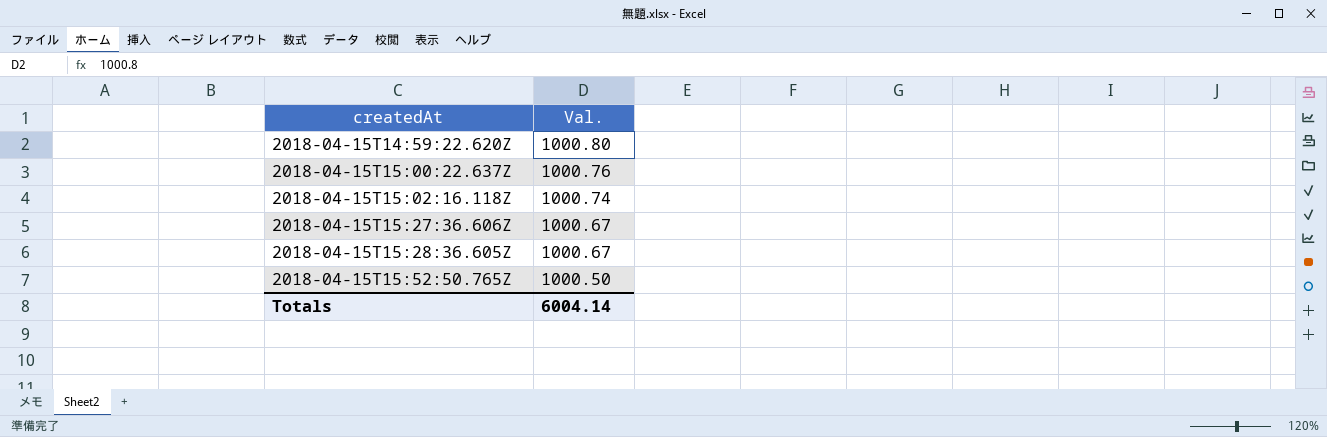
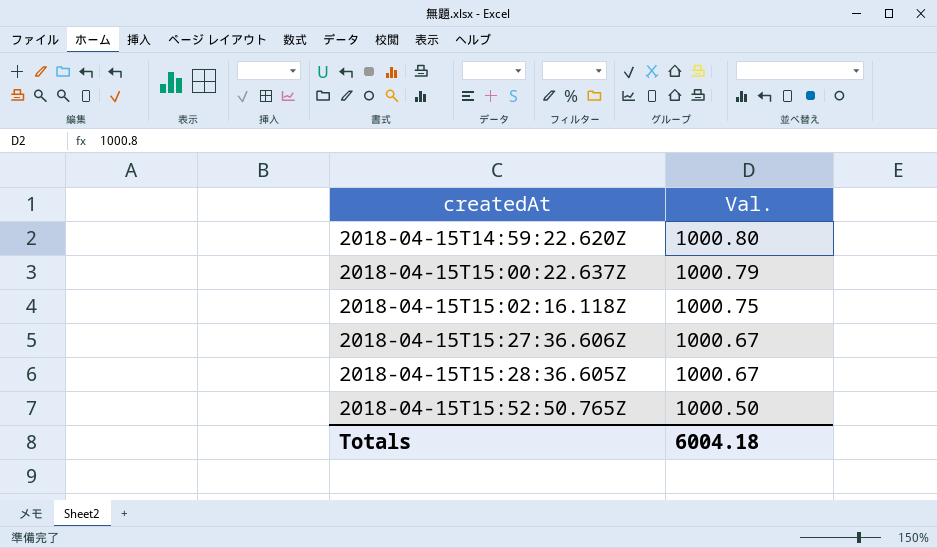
2018-04-15T15:00:22.637Z | Val.: 1000.76 -> 1000.79
2018-04-15T15:02:16.118Z | Val.: 1000.74 -> 1000.75
Totals | Val.: 6004.14 -> 6004.18

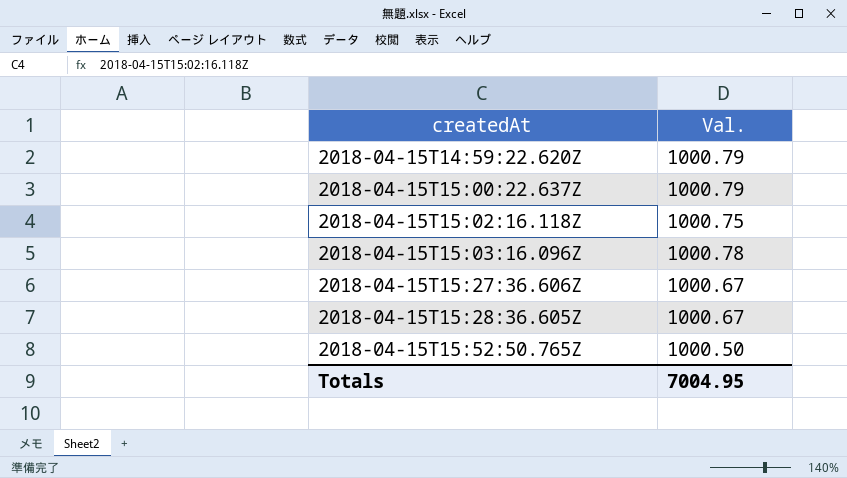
2018-04-15T14:59:22.620Z | Val.: 1000.80 -> 1000.79
row 2018-04-15T15:03:16.096Z: none -> 1000.78
Totals | Val.: 6004.18 -> 7004.95

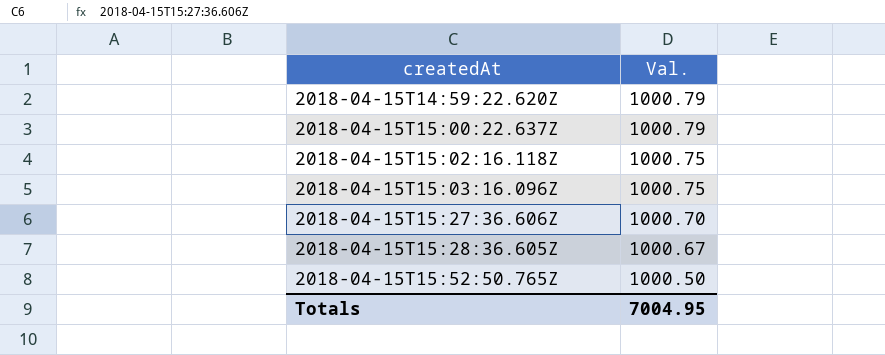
2018-04-15T15:03:16.096Z | Val.: 1000.78 -> 1000.75
2018-04-15T15:27:36.606Z | Val.: 1000.67 -> 1000.70

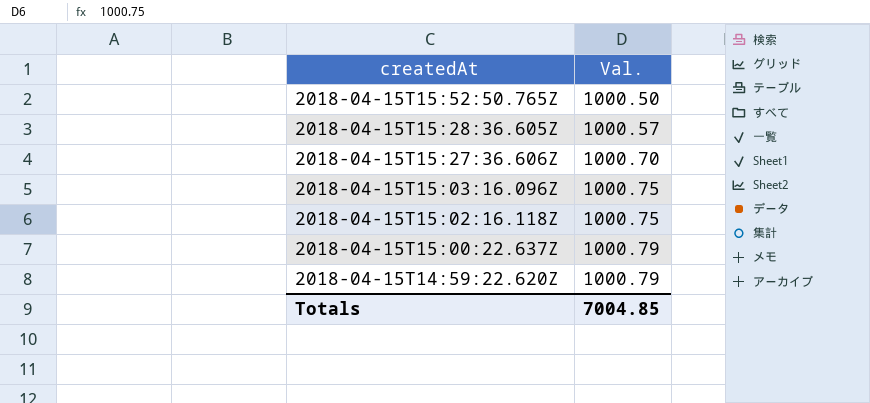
row order: createdAt ascending -> createdAt descending
2018-04-15T15:28:36.605Z | Val.: 1000.67 -> 1000.57
Totals | Val.: 7004.95 -> 7004.85

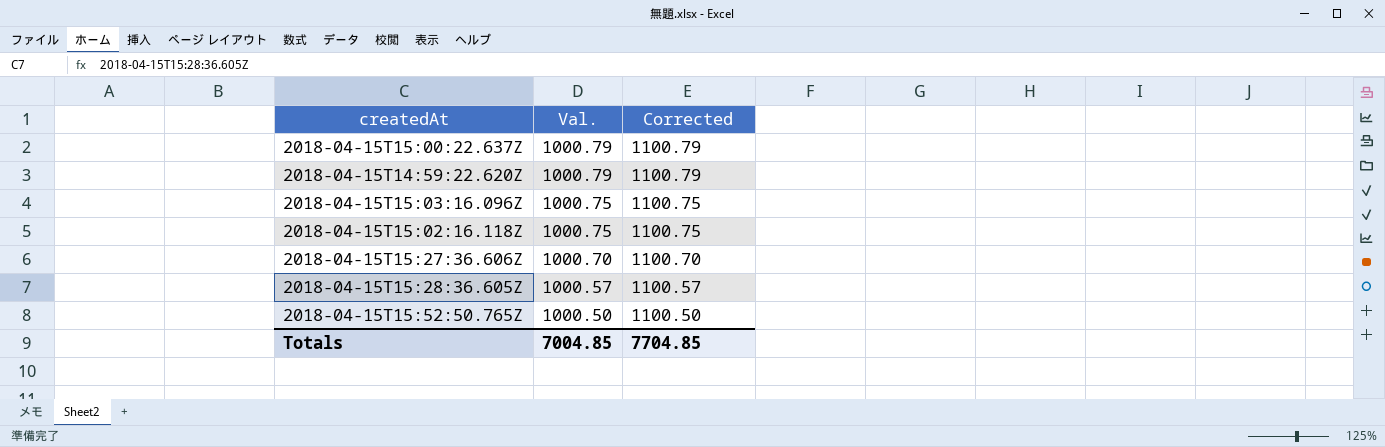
row order: createdAt descending -> Val. descending
column Corrected | formula: none -> [Val.] + 100

